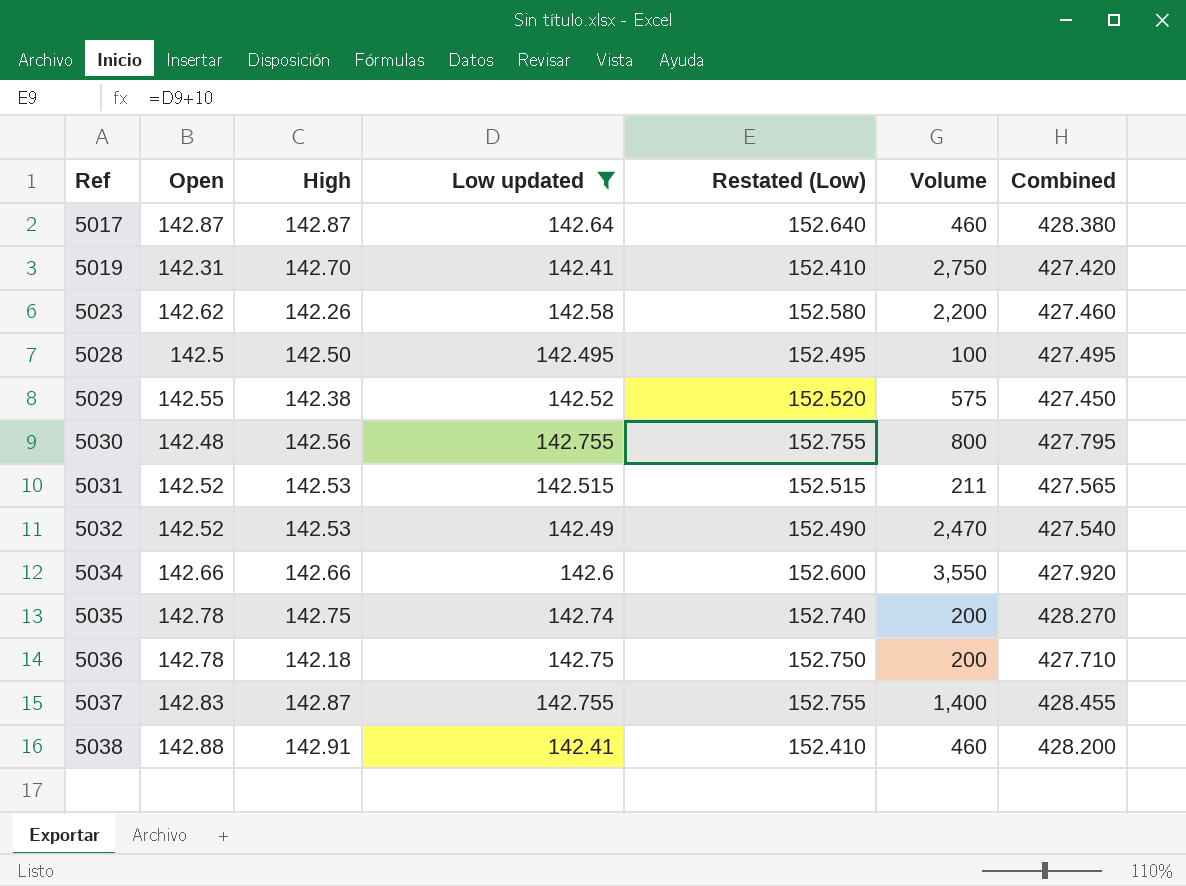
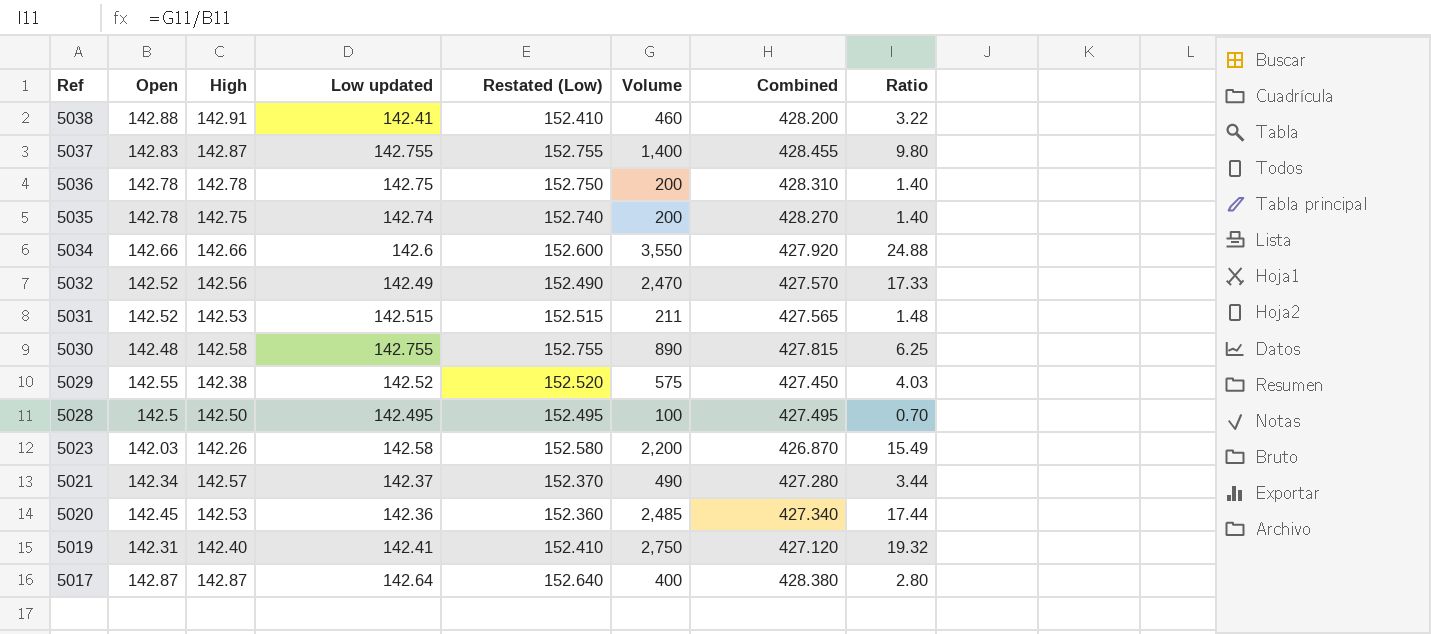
filter: Low updated >= 142.41 -> none
row order: Ref ascending -> Ref descending
column Ratio | formula: none -> [Volume] / [Open]
5036 | High: 142.18 -> 142.78
5036 | Combined: 427.710 -> 428.310
5032 | High: 142.53 -> 142.56
5032 | Combined: 427.540 -> 427.570
5030 | High: 142.56 -> 142.58
5030 | Volume: 800 -> 890
5030 | Combined: 427.795 -> 427.815
5023 | Open: 142.62 -> 142.03
5023 | Combined: 427.460 -> 426.870
5019 | High: 142.70 -> 142.40
5019 | Combined: 427.420 -> 427.120
5017 | Volume: 460 -> 400

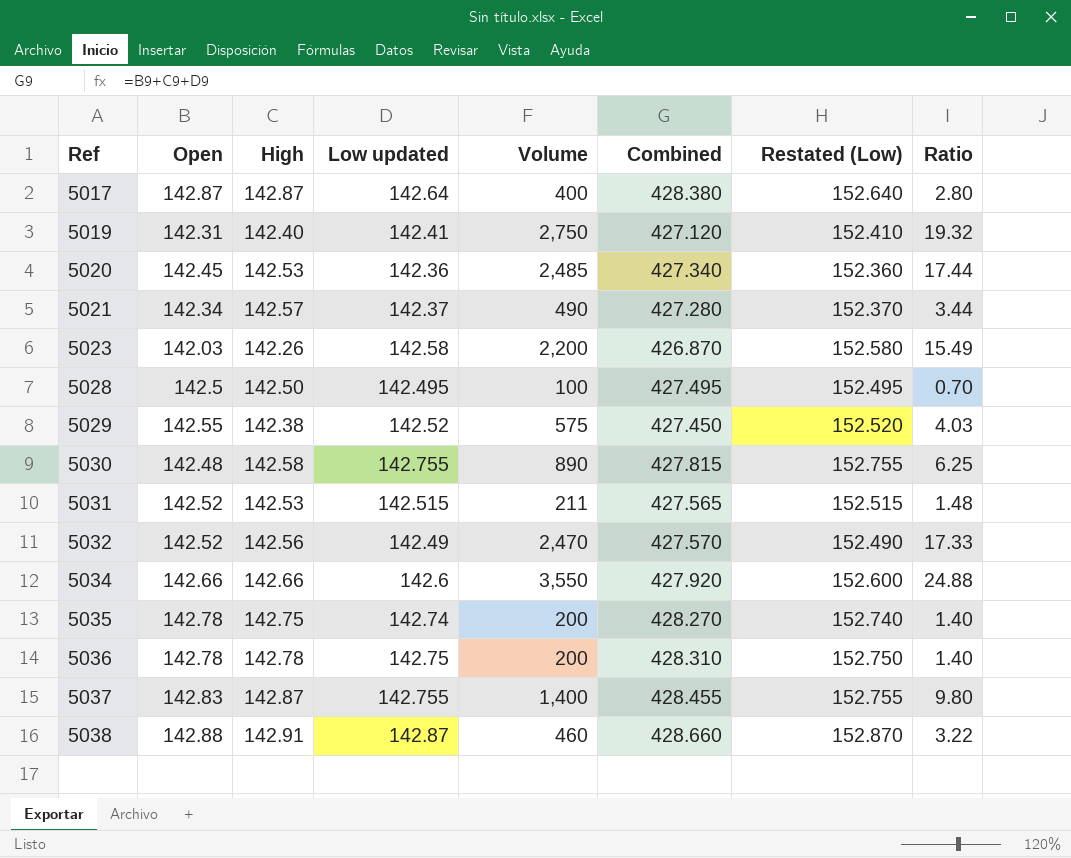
row order: Ref descending -> Ref ascending
column Restated (Low) | position: 5 -> 7
5038 | Low updated: 142.41 -> 142.87
5038 | Combined: 428.200 -> 428.660
5038 | Restated (Low): 152.410 -> 152.870

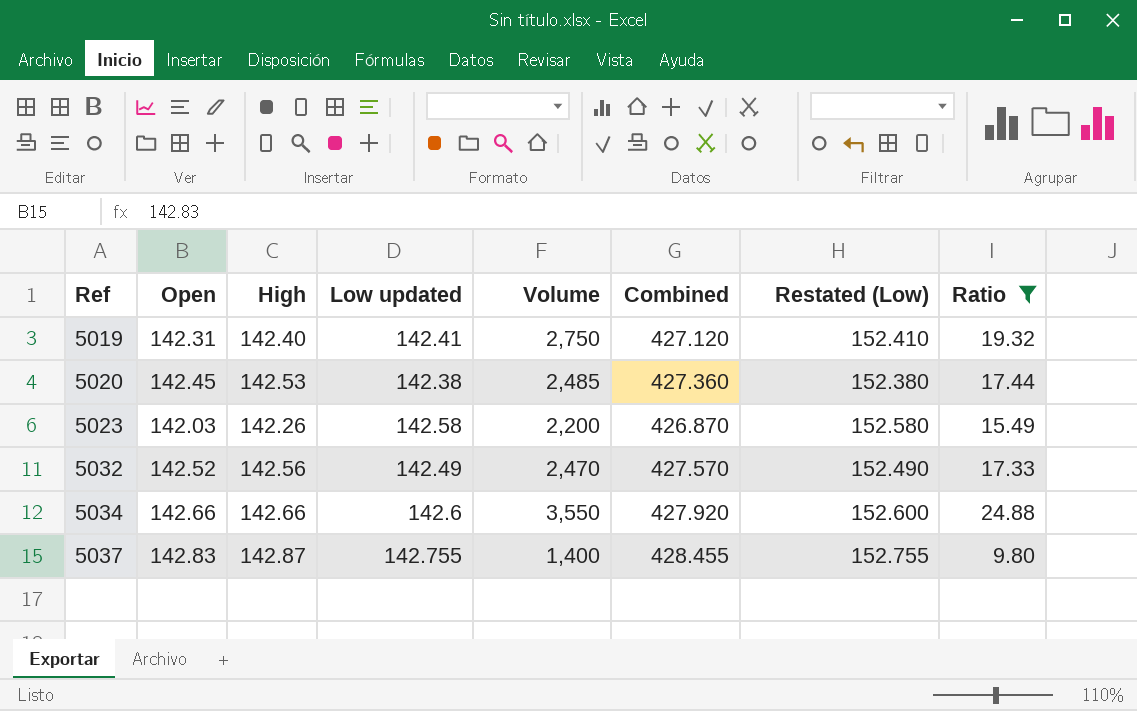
filter: none -> Ratio >= 9.80
5020 | Low updated: 142.36 -> 142.38
5020 | Combined: 427.340 -> 427.360
5020 | Restated (Low): 152.360 -> 152.380

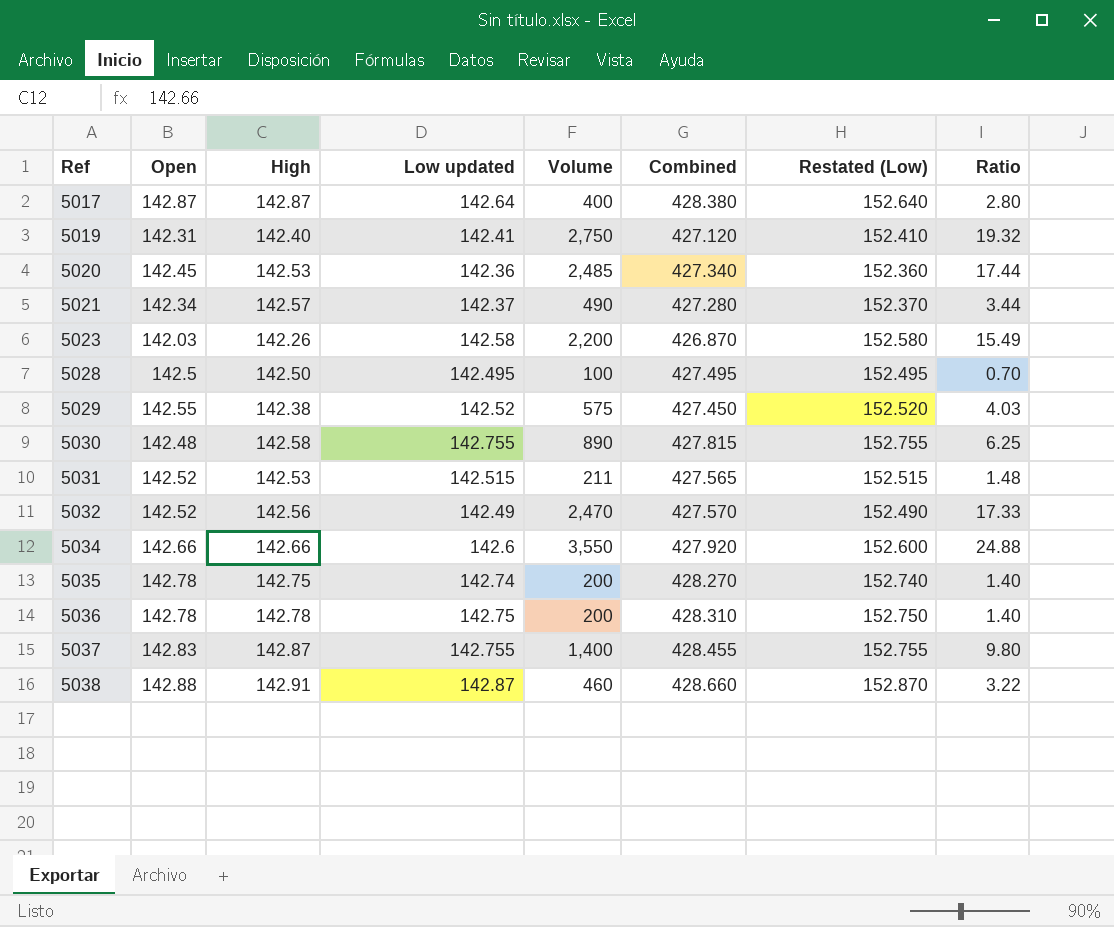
filter: Ratio >= 9.80 -> none
5020 | Low updated: 142.38 -> 142.36
5020 | Combined: 427.360 -> 427.340
5020 | Restated (Low): 152.380 -> 152.360

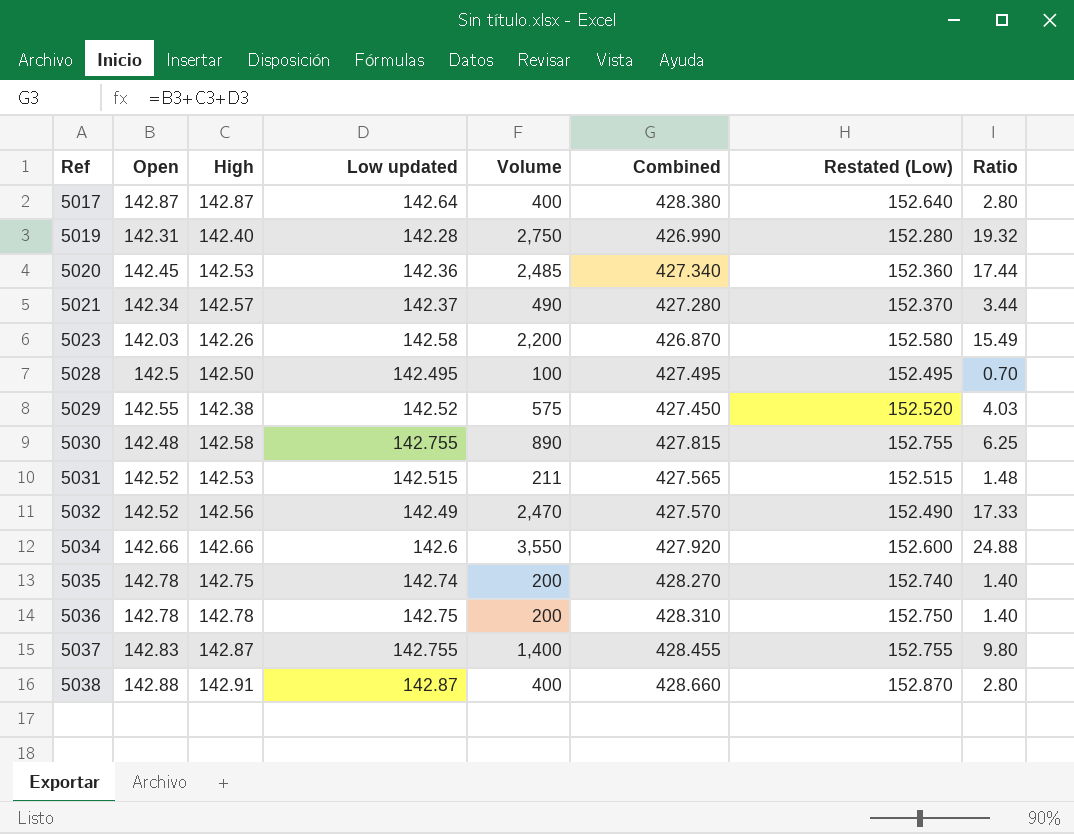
5019 | Low updated: 142.41 -> 142.28
5019 | Combined: 427.120 -> 426.990
5019 | Restated (Low): 152.410 -> 152.280
5038 | Volume: 460 -> 400
5038 | Ratio: 3.22 -> 2.80

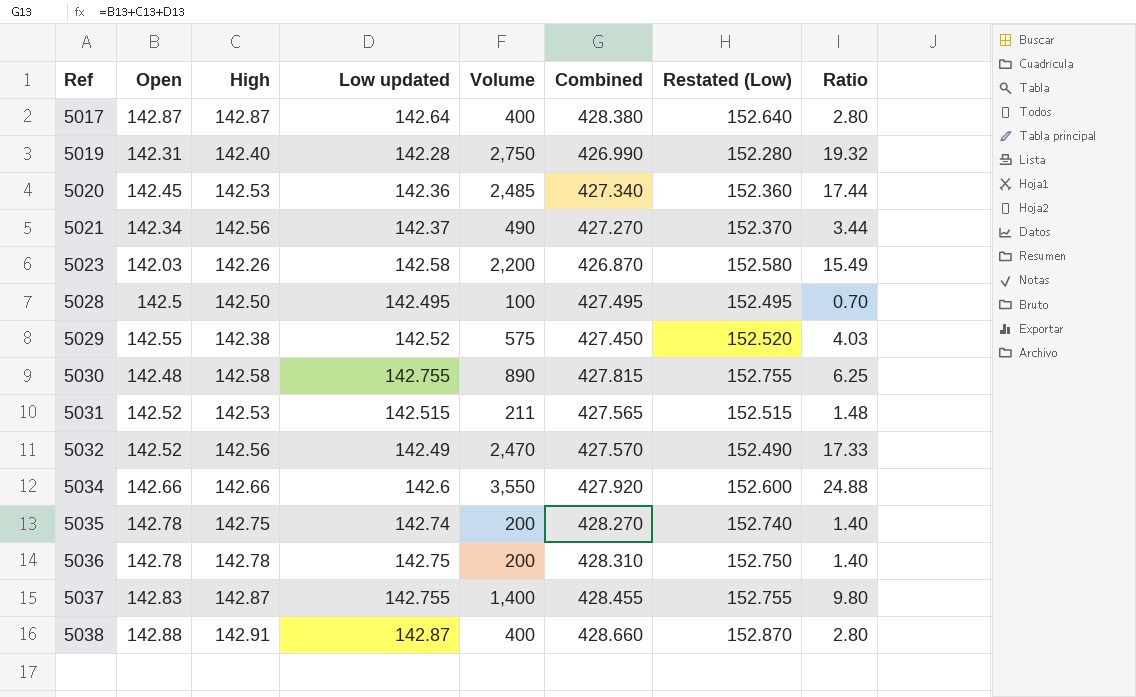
5021 | High: 142.57 -> 142.56
5021 | Combined: 427.280 -> 427.270

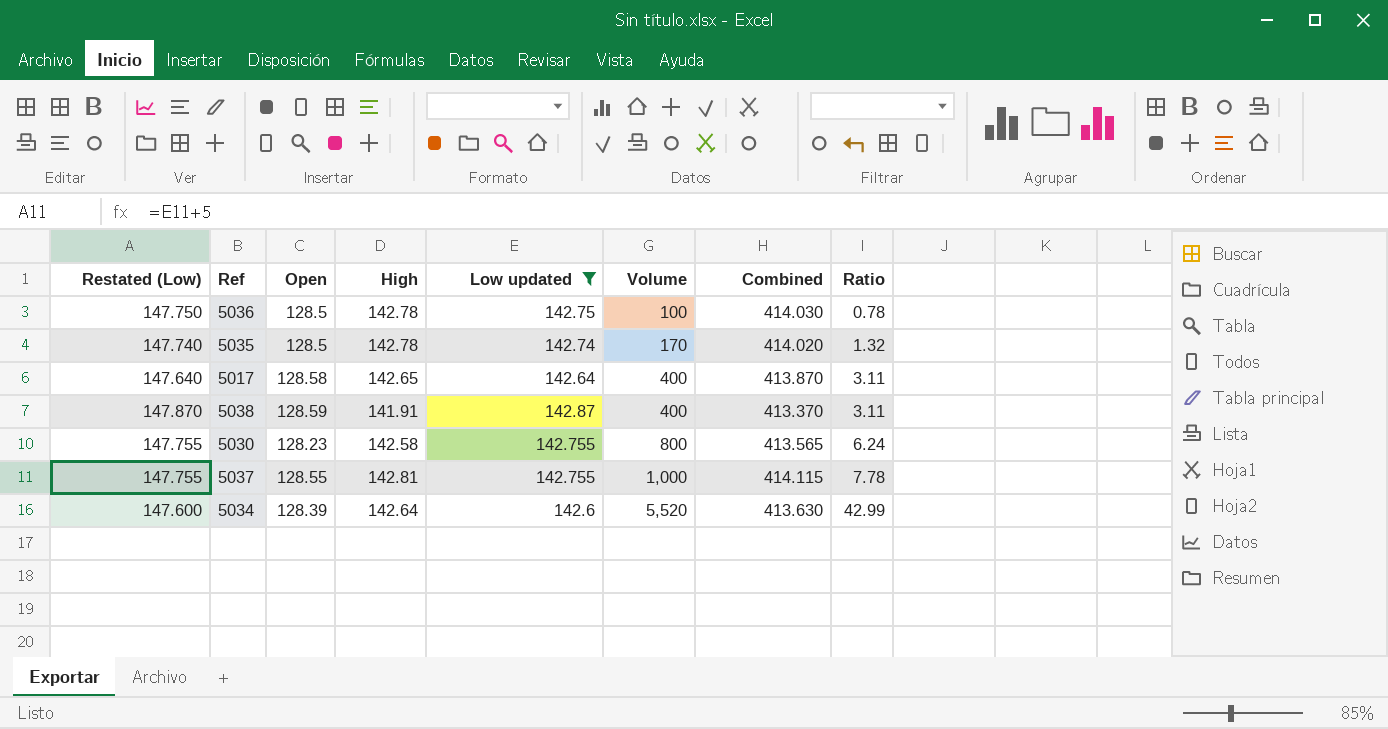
filter: none -> Low updated >= 142.6
row order: Ref ascending -> Volume ascending
column Restated (Low) | formula: [Low updated] + 10 -> [Low updated] + 5
column Restated (Low) | position: 7 -> 1
5036 | Open: 142.78 -> 128.5
5036 | Volume: 200 -> 100
5036 | Combined: 428.310 -> 414.030
5036 | Ratio: 1.40 -> 0.78
5035 | Open: 142.78 -> 128.5
5035 | High: 142.75 -> 142.78
5035 | Volume: 200 -> 170
5035 | Combined: 428.270 -> 414.020
5035 | Ratio: 1.40 -> 1.32
5017 | Open: 142.87 -> 128.58
5017 | High: 142.87 -> 142.65
5017 | Combined: 428.380 -> 413.870
5017 | Ratio: 2.80 -> 3.11
5038 | Open: 142.88 -> 128.59
5038 | High: 142.91 -> 141.91
5038 | Combined: 428.660 -> 413.370
5038 | Ratio: 2.80 -> 3.11
5030 | Open: 142.48 -> 128.23
5030 | Volume: 890 -> 800
5030 | Combined: 427.815 -> 413.565
5030 | Ratio: 6.25 -> 6.24
5037 | Open: 142.83 -> 128.55
5037 | High: 142.87 -> 142.81
5037 | Volume: 1,400 -> 1,000
5037 | Combined: 428.455 -> 414.115
5037 | Ratio: 9.80 -> 7.78
5034 | Open: 142.66 -> 128.39
5034 | High: 142.66 -> 142.64
5034 | Volume: 3,550 -> 5,520
5034 | Combined: 427.920 -> 413.630
5034 | Ratio: 24.88 -> 42.99

